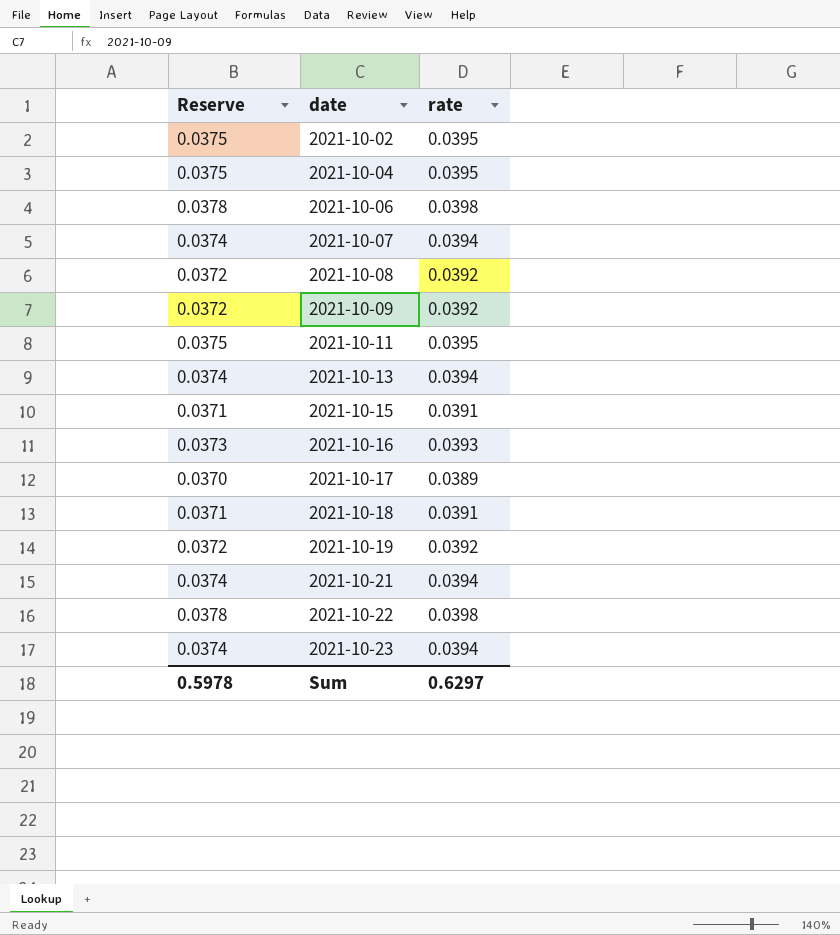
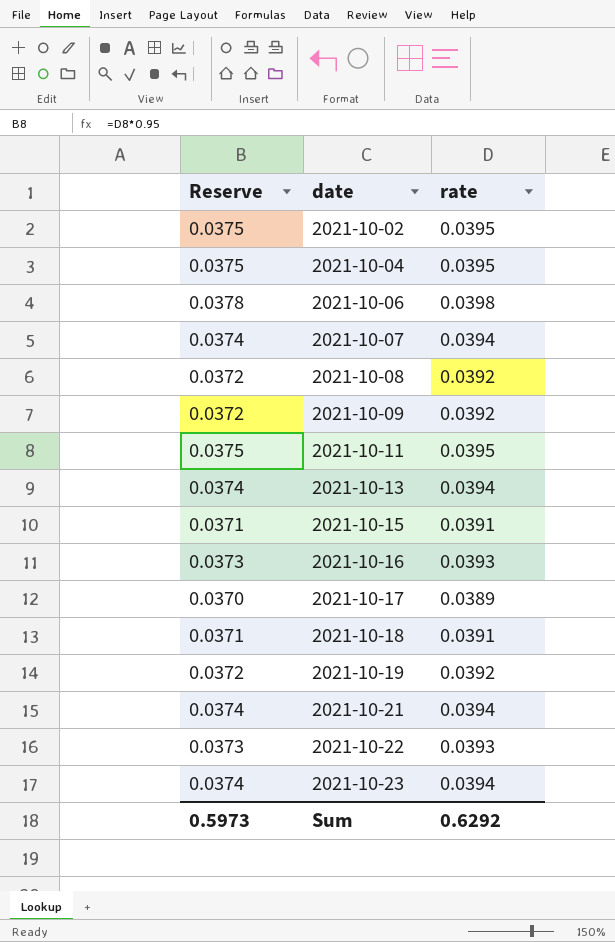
2021-10-22 | Reserve: 0.0378 -> 0.0373
2021-10-22 | rate: 0.0398 -> 0.0393
Sum | Reserve: 0.5978 -> 0.5973
Sum | rate: 0.6297 -> 0.6292

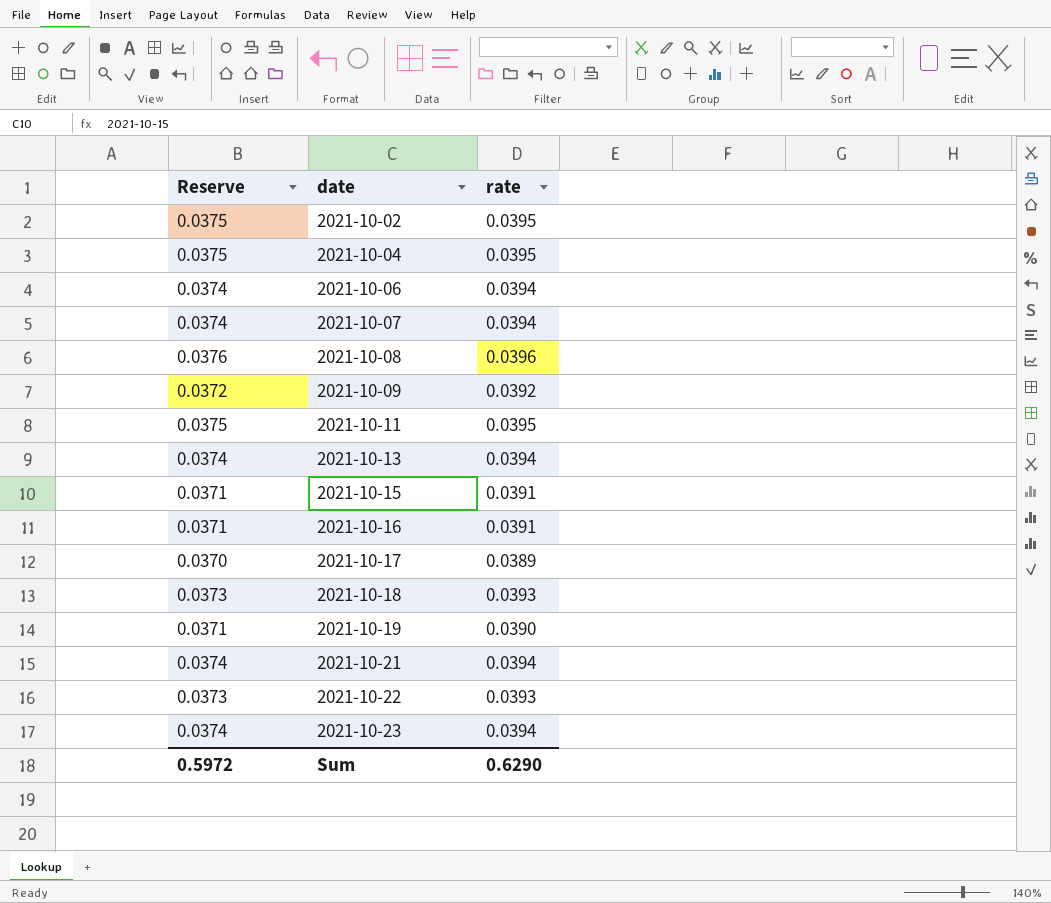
2021-10-06 | Reserve: 0.0378 -> 0.0374
2021-10-06 | rate: 0.0398 -> 0.0394
2021-10-08 | Reserve: 0.0372 -> 0.0376
2021-10-08 | rate: 0.0392 -> 0.0396
2021-10-16 | Reserve: 0.0373 -> 0.0371
2021-10-16 | rate: 0.0393 -> 0.0391
2021-10-18 | Reserve: 0.0371 -> 0.0373
2021-10-18 | rate: 0.0391 -> 0.0393
2021-10-19 | Reserve: 0.0372 -> 0.0371
2021-10-19 | rate: 0.0392 -> 0.0390
Sum | Reserve: 0.5973 -> 0.5972
Sum | rate: 0.6292 -> 0.6290

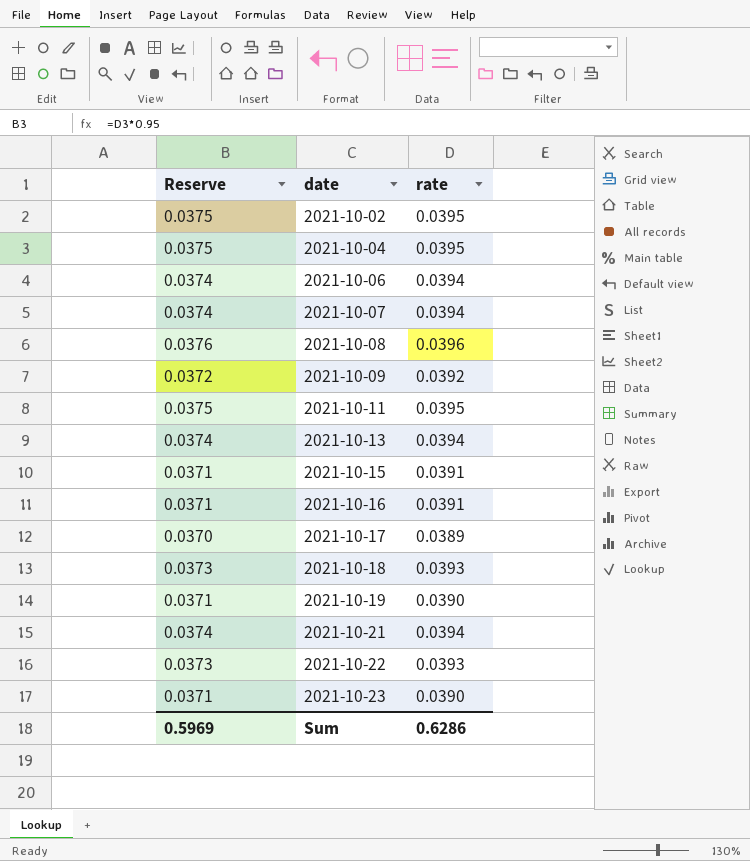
2021-10-23 | Reserve: 0.0374 -> 0.0371
2021-10-23 | rate: 0.0394 -> 0.0390
Sum | Reserve: 0.5972 -> 0.5969
Sum | rate: 0.6290 -> 0.6286

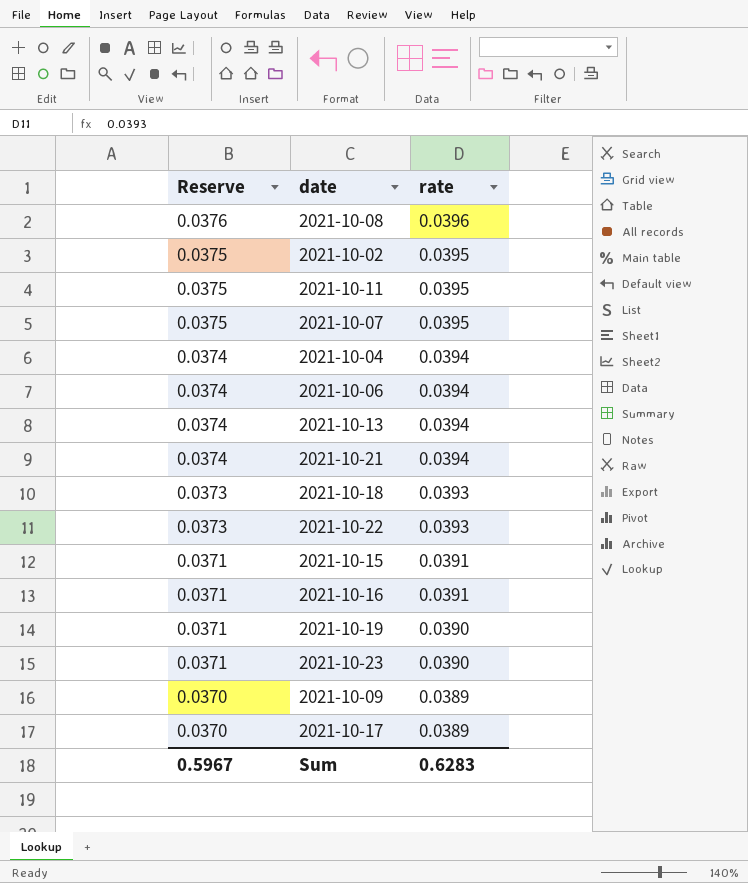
row order: date ascending -> Reserve descending
2021-10-07 | Reserve: 0.0374 -> 0.0375
2021-10-07 | rate: 0.0394 -> 0.0395
2021-10-04 | Reserve: 0.0375 -> 0.0374
2021-10-04 | rate: 0.0395 -> 0.0394
2021-10-09 | Reserve: 0.0372 -> 0.0370
2021-10-09 | rate: 0.0392 -> 0.0389
Sum | Reserve: 0.5969 -> 0.5967
Sum | rate: 0.6286 -> 0.6283

